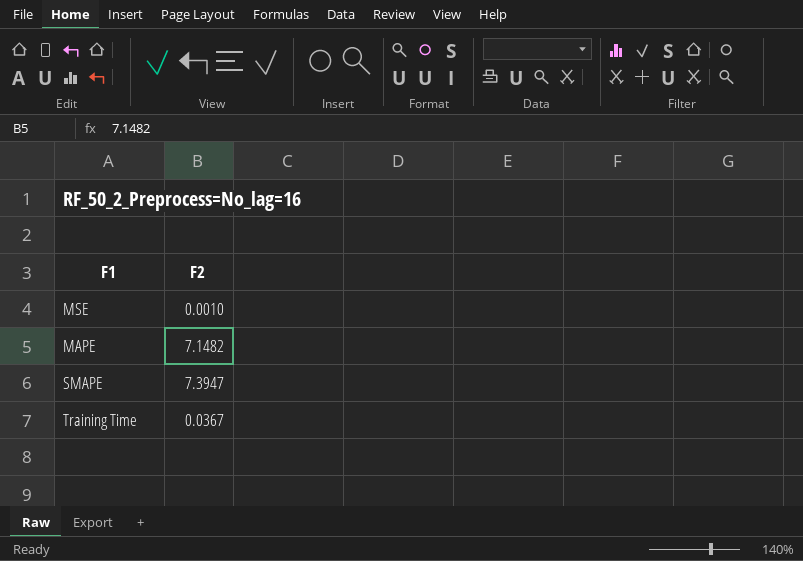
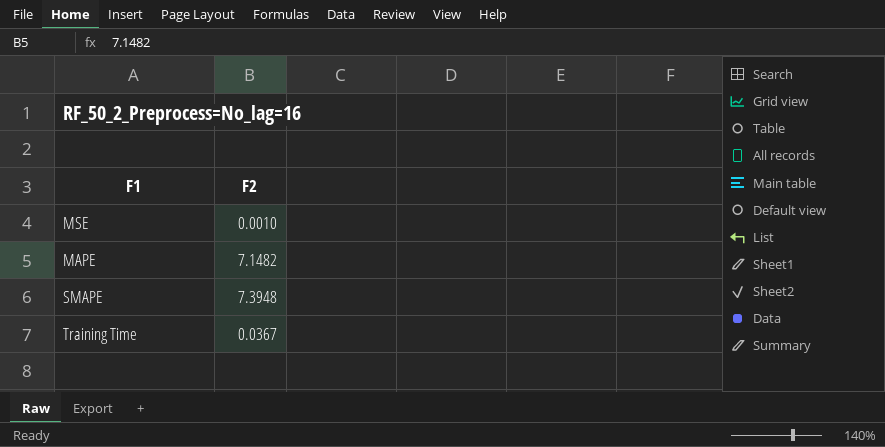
SMAPE | F2: 7.3947 -> 7.3948

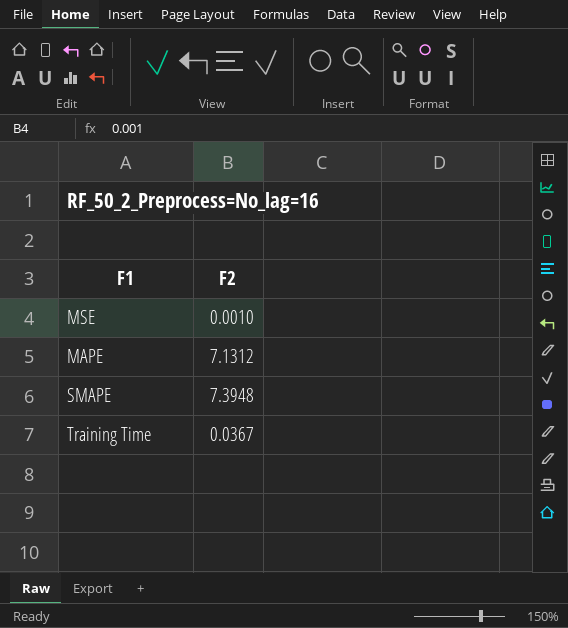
MAPE | F2: 7.1482 -> 7.1312

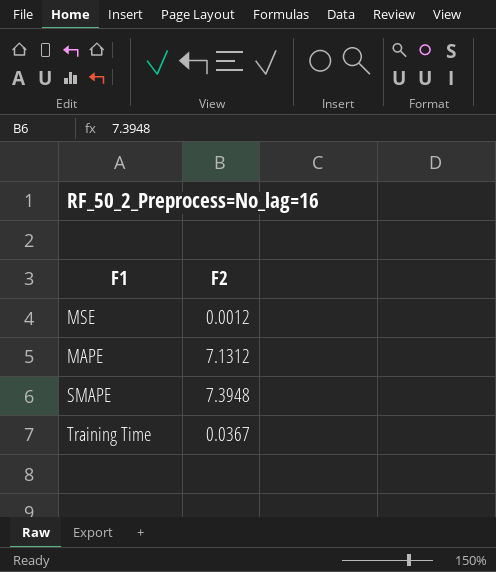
MSE | F2: 0.0010 -> 0.0012

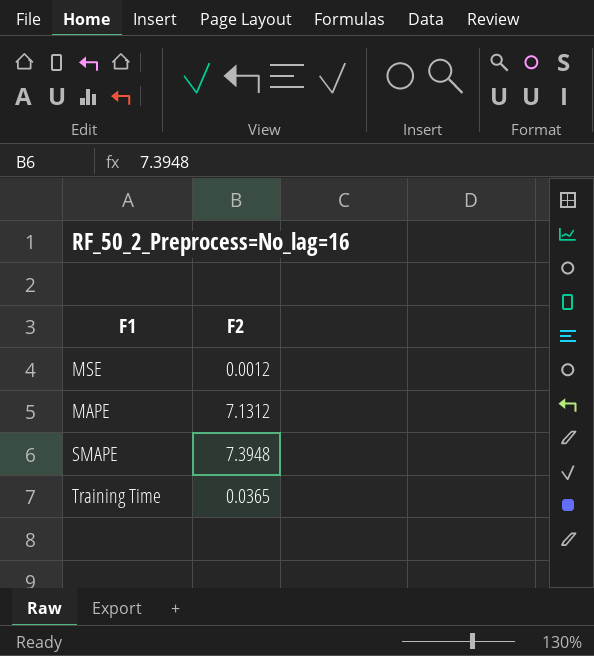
Training Time | F2: 0.0367 -> 0.0365

